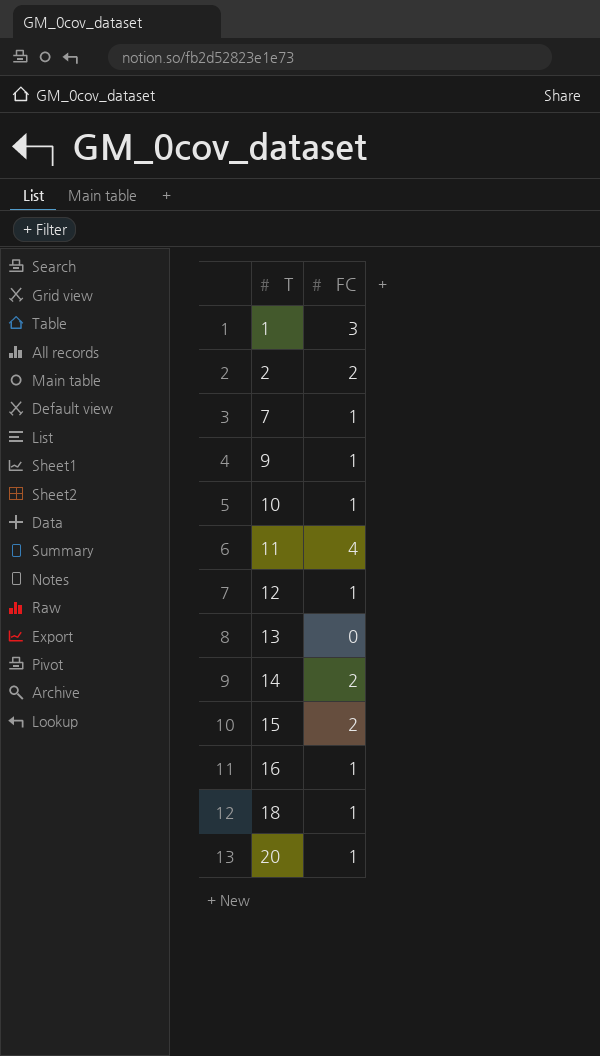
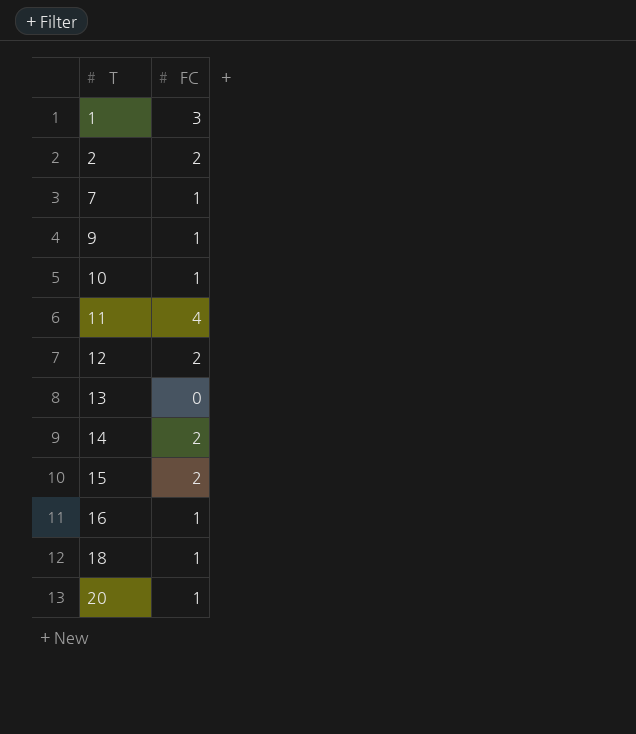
12 | FC: 1 -> 2

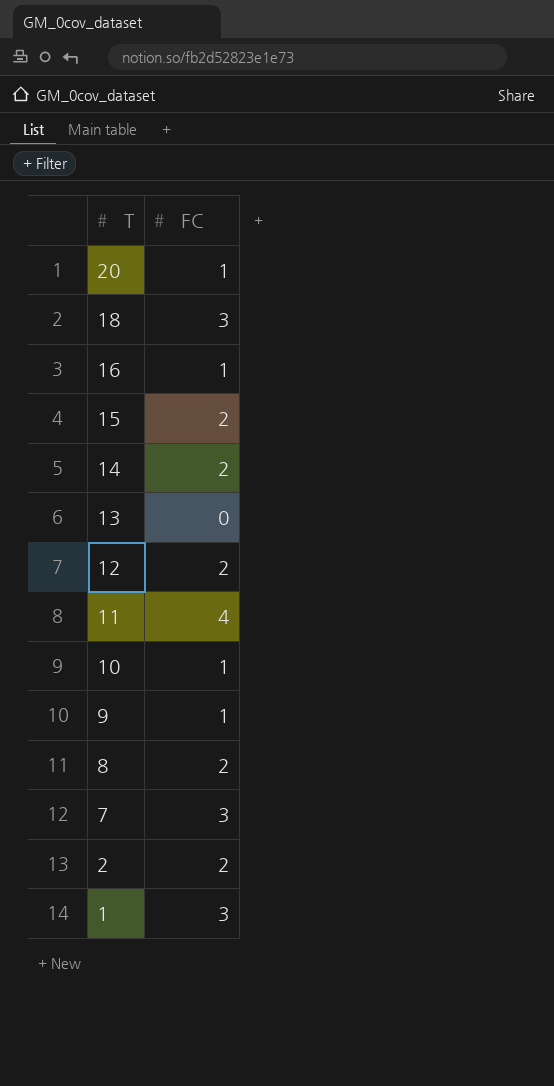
row order: T ascending -> T descending
18 | FC: 1 -> 3
row 8: none -> 2
7 | FC: 1 -> 3

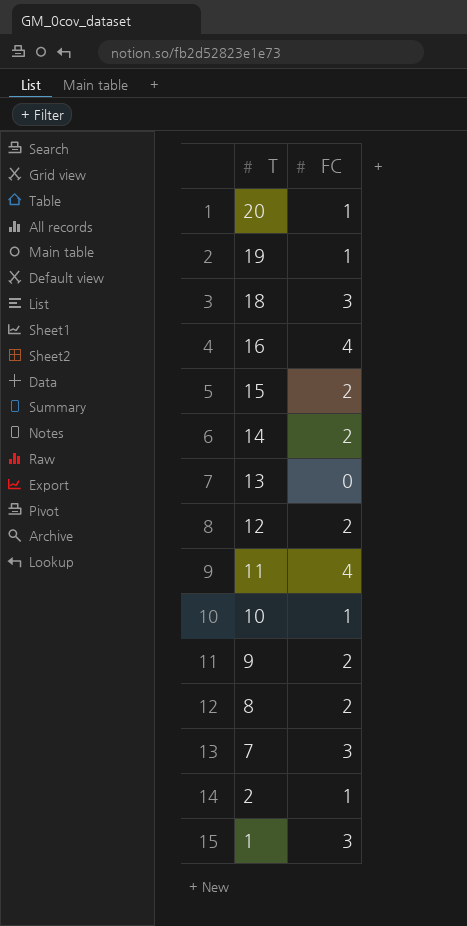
row 19: none -> 1
16 | FC: 1 -> 4
9 | FC: 1 -> 2
2 | FC: 2 -> 1

